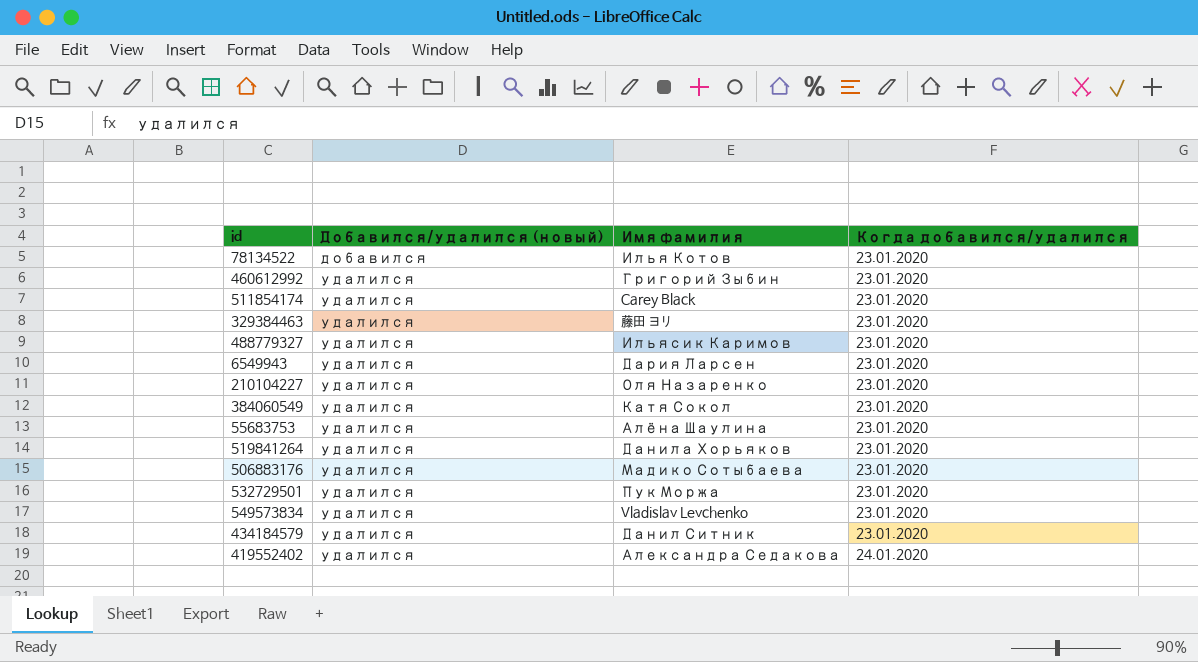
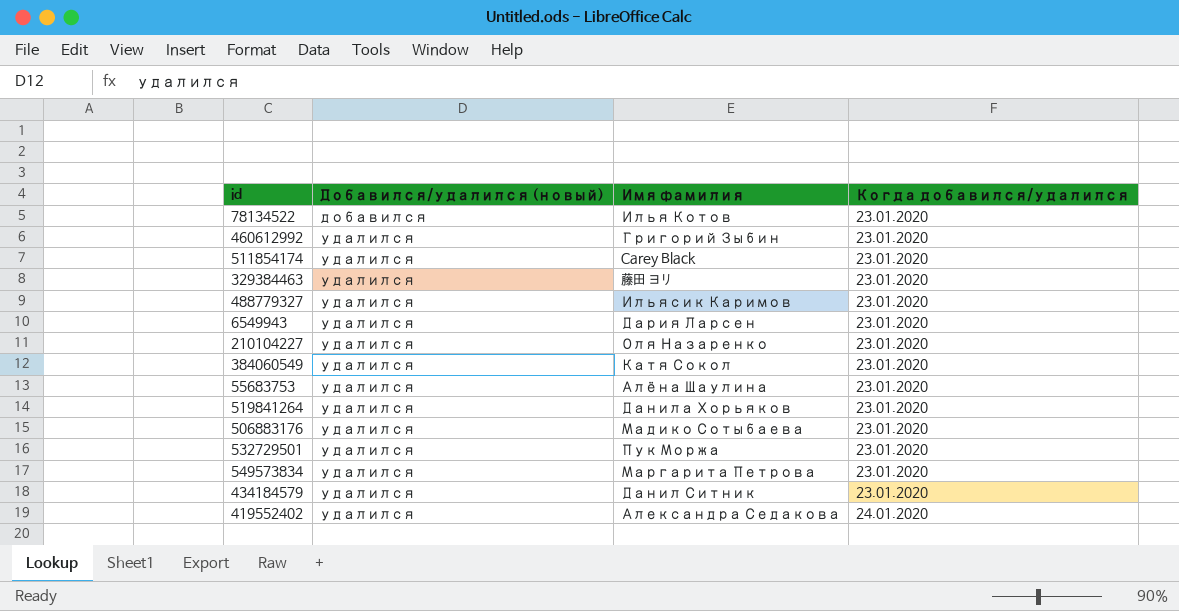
549573834 | Имя фамилия: Vladislav Levchenko -> Маргарита Петрова

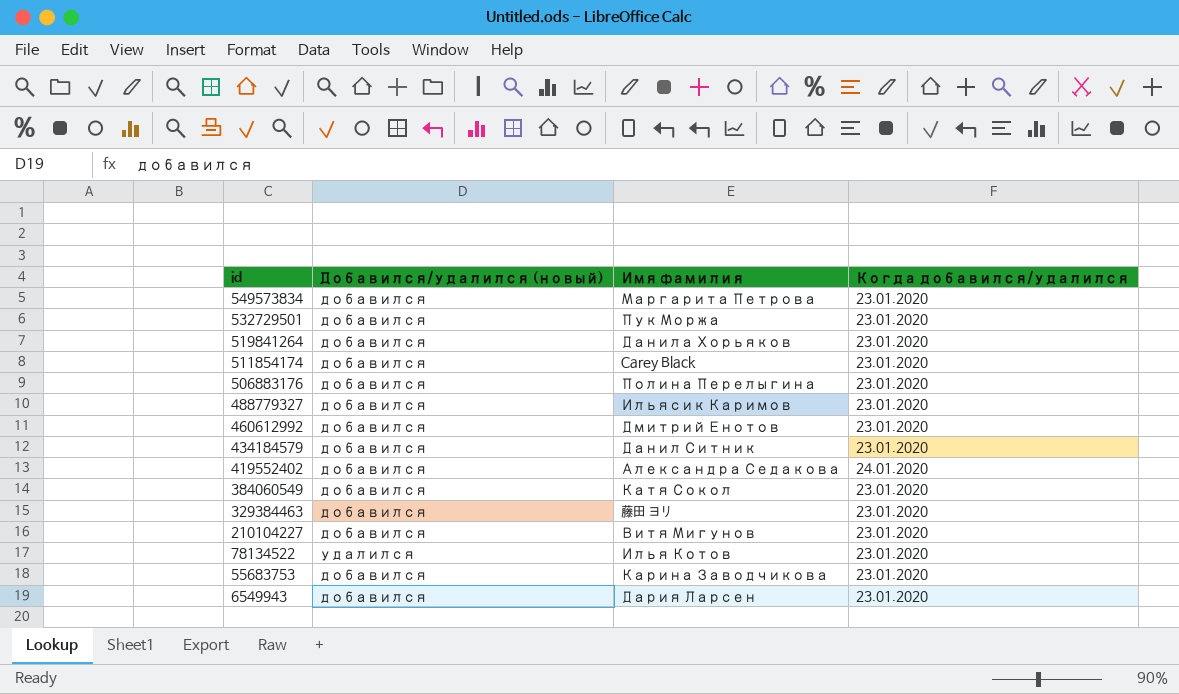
row order: Добавился/удалился (новый) ascending -> id descending
549573834 | Добавился/удалился (новый): удалился -> добавился
532729501 | Добавился/удалился (новый): удалился -> добавился
519841264 | Добавился/удалился (новый): удалился -> добавился
511854174 | Добавился/удалился (новый): удалился -> добавился
506883176 | Добавился/удалился (новый): удалился -> добавился
506883176 | Имя фамилия: Мадико Сотыбаева -> Полина Перелыгина
488779327 | Добавился/удалился (новый): удалился -> добавился
460612992 | Добавился/удалился (новый): удалился -> добавился
460612992 | Имя фамилия: Григорий Зыбин -> Дмитрий Енотов
434184579 | Добавился/удалился (новый): удалился -> добавился
419552402 | Добавился/удалился (новый): удалился -> добавился
384060549 | Добавился/удалился (новый): удалился -> добавился
329384463 | Добавился/удалился (новый): удалился -> добавился
210104227 | Добавился/удалился (новый): удалился -> добавился
210104227 | Имя фамилия: Оля Назаренко -> Витя Мигунов
78134522 | Добавился/удалился (новый): добавился -> удалился
55683753 | Добавился/удалился (новый): удалился -> добавился
55683753 | Имя фамилия: Алёна Шаулина -> Карина Заводчикова
6549943 | Добавился/удалился (новый): удалился -> добавился

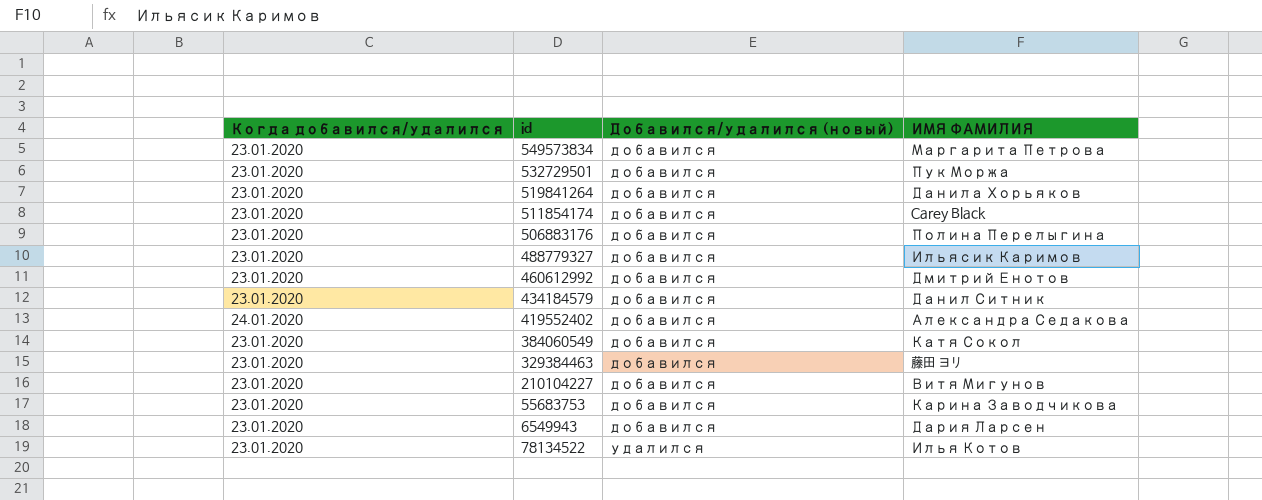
row order: id descending -> Добавился/удалился (новый) ascending
column Когда добавился/удалился | position: 4 -> 1
column name: Имя фамилия -> ИМЯ ФАМИЛИЯ

